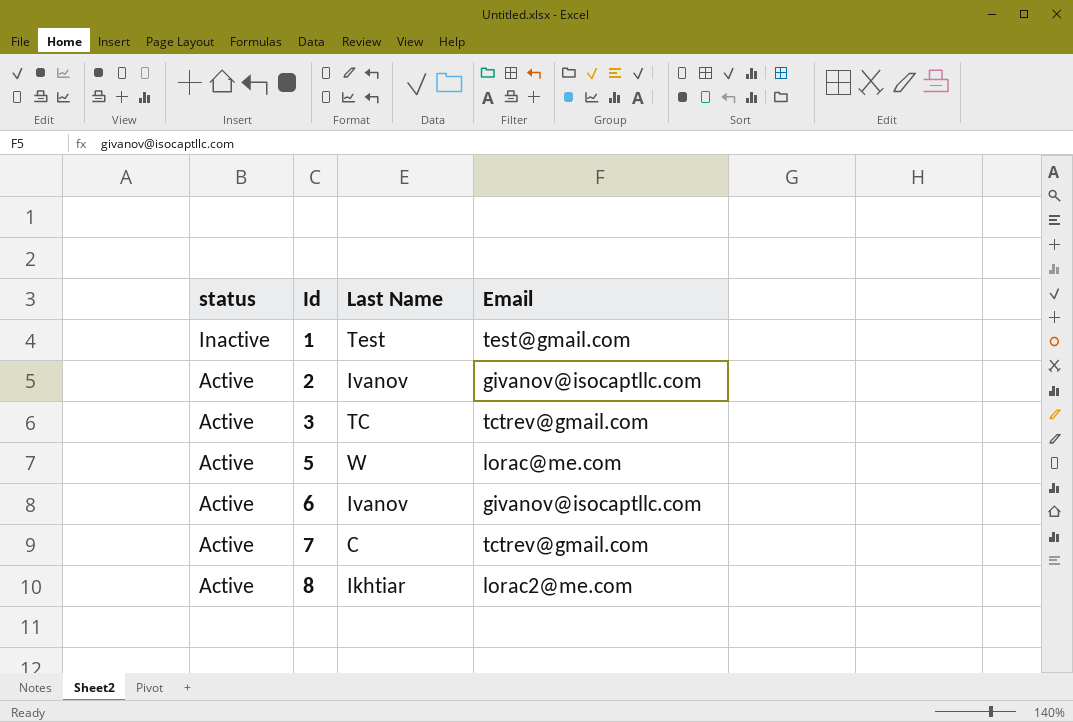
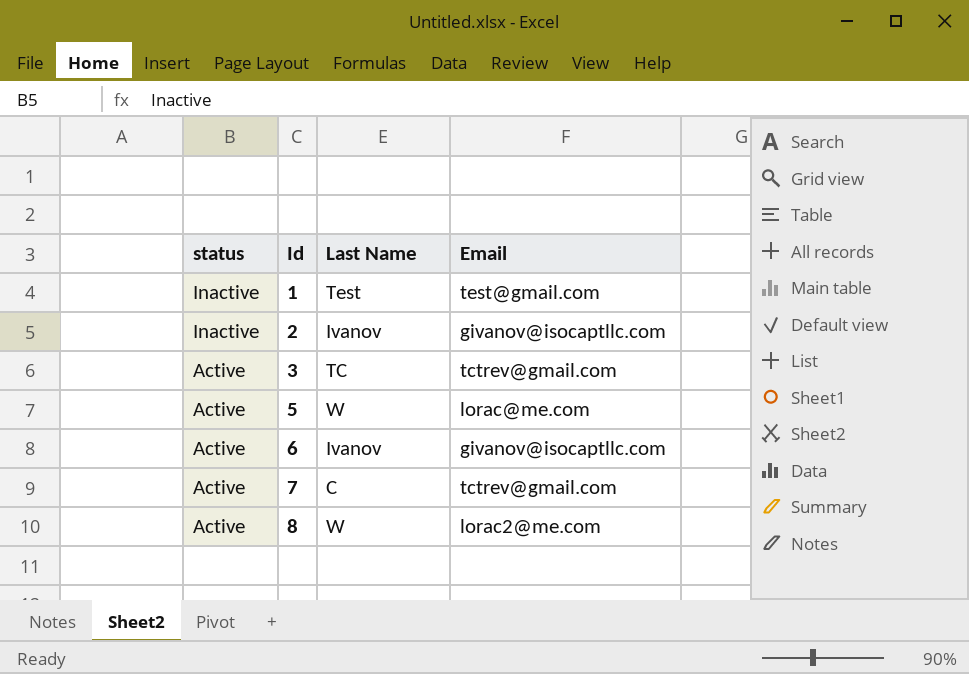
2 | status: Active -> Inactive
8 | Last Name: Ikhtiar -> W

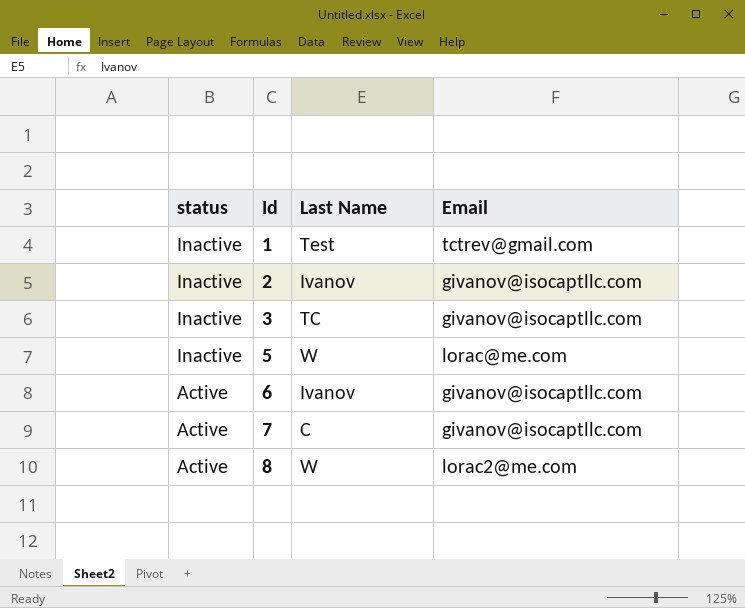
1 | Email: test@gmail.com -> tctrev@gmail.com
3 | status: Active -> Inactive
3 | Email: tctrev@gmail.com -> givanov@isocaptllc.com
5 | status: Active -> Inactive
7 | Email: tctrev@gmail.com -> givanov@isocaptllc.com

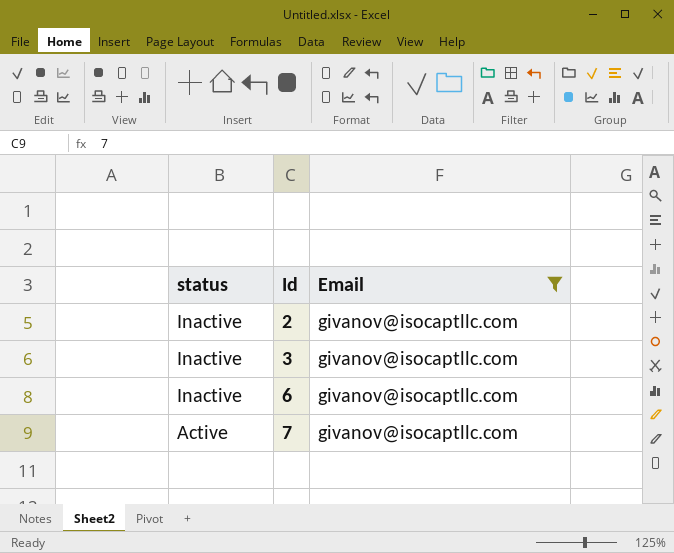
filter: none -> Email = givanov@isocaptllc.com
column Last Name | position: 3 -> none
6 | status: Active -> Inactive

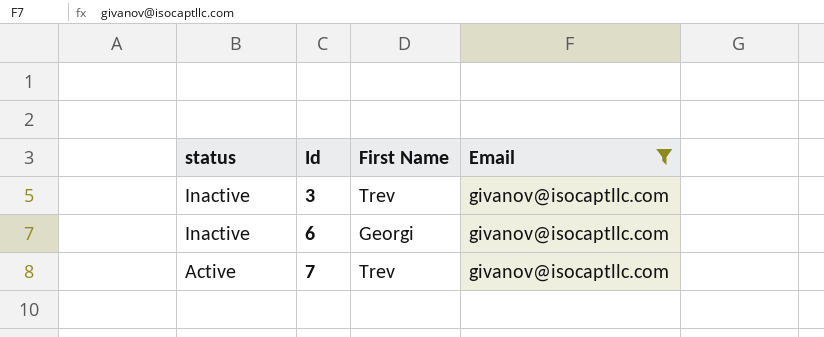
column First Name | position: none -> 3
row 2: Inactive | givanov@isocaptllc.com -> none

